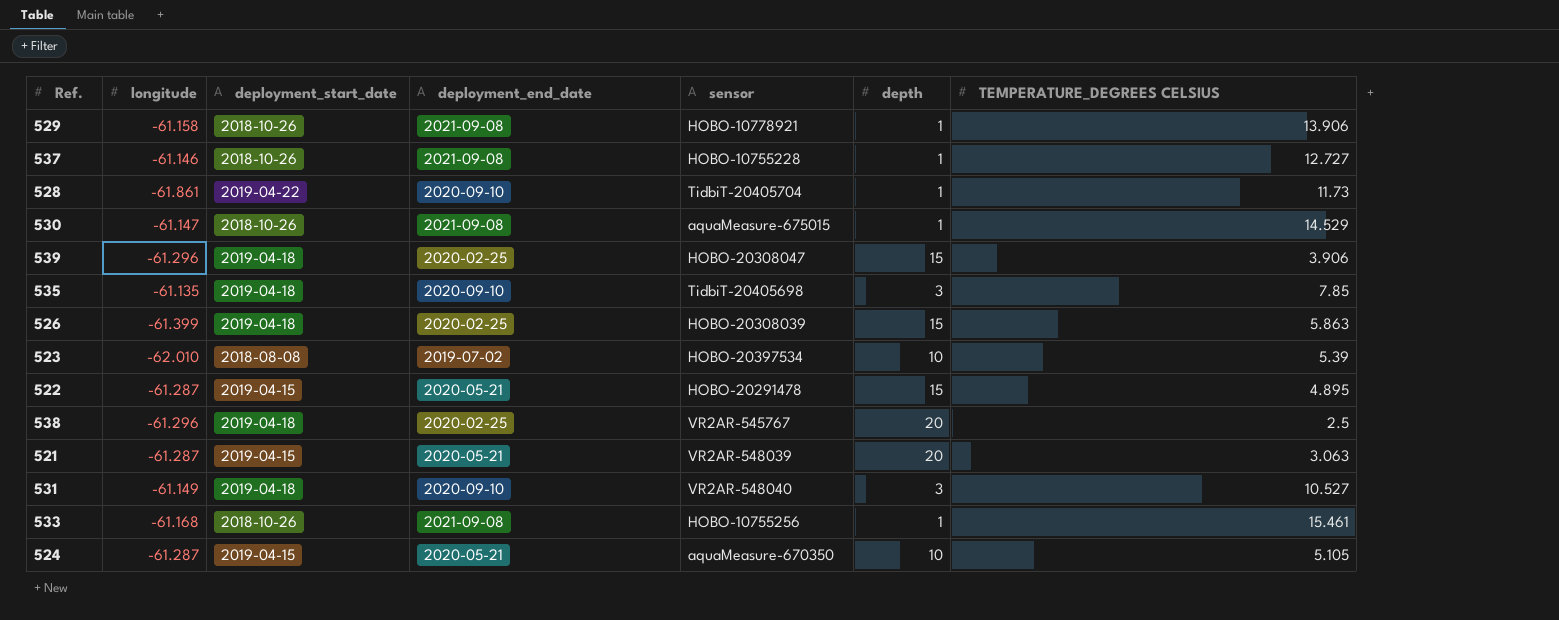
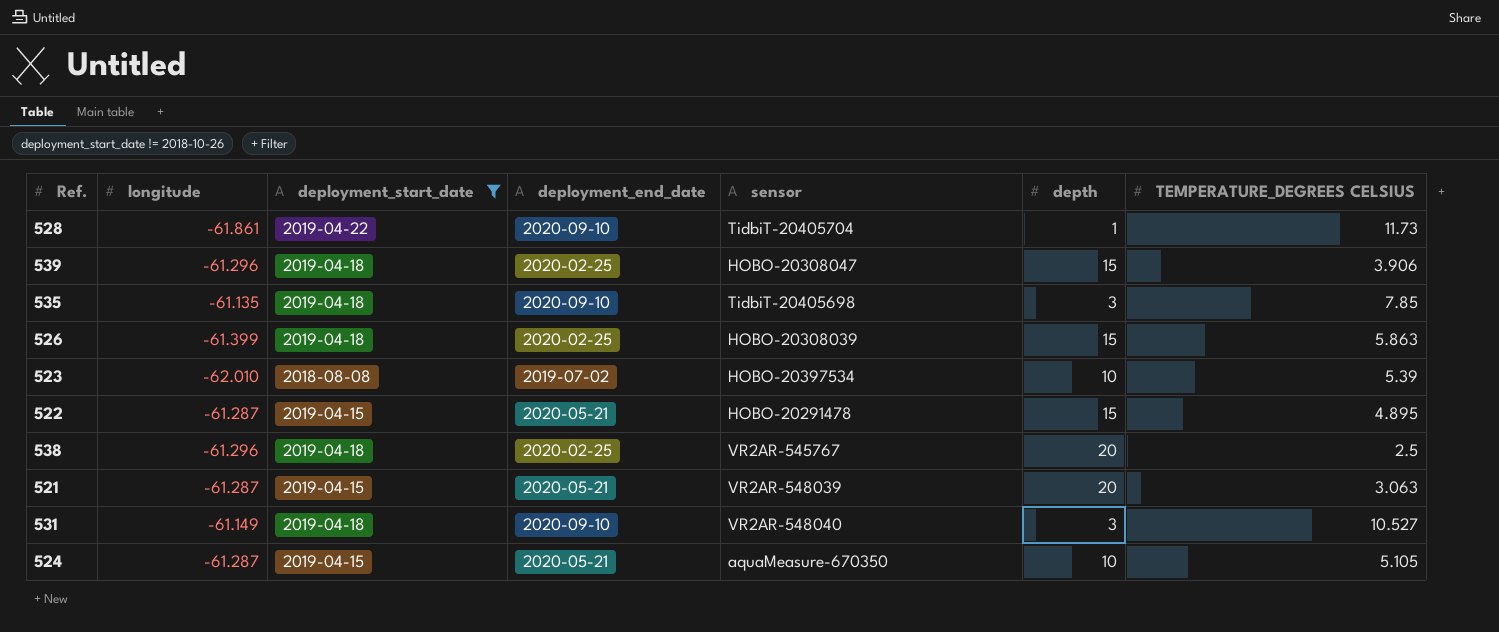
filter: none -> deployment_start_date != 2018-10-26

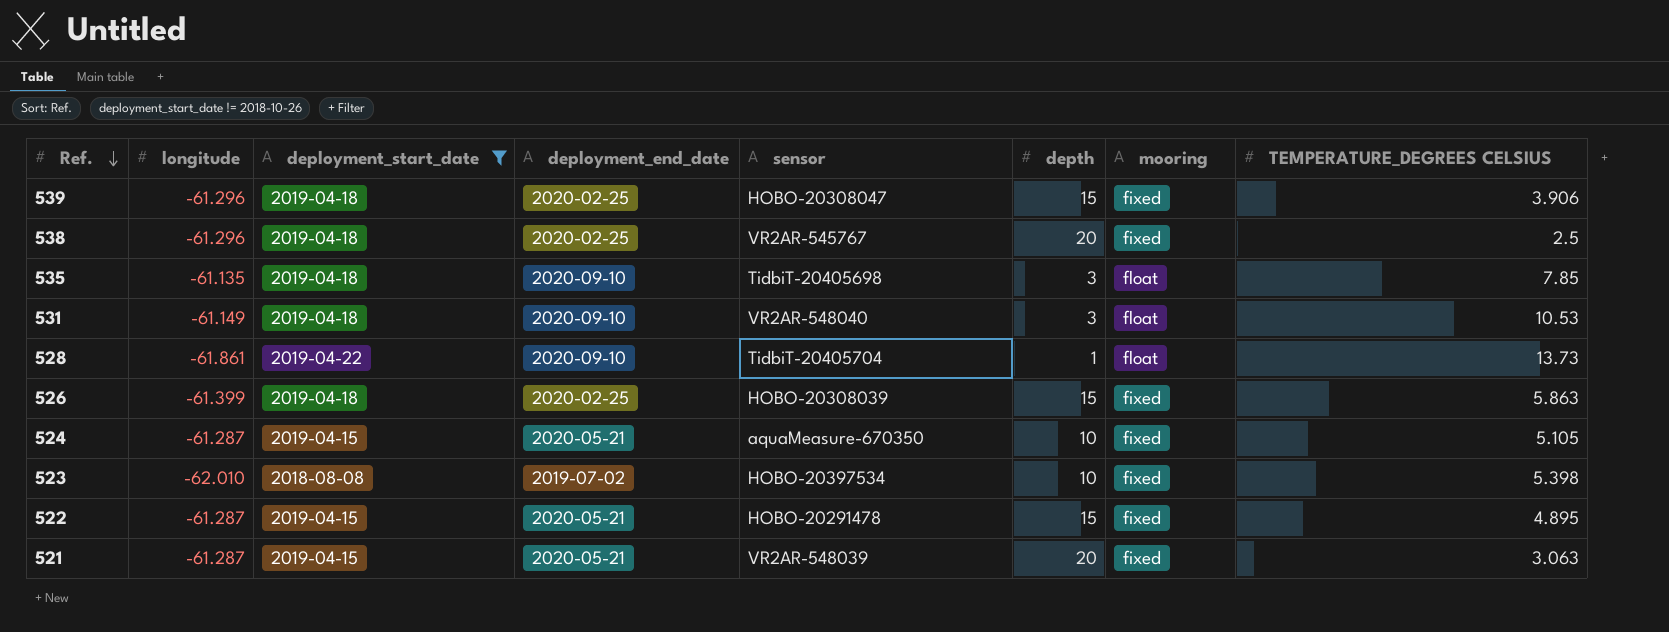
row order: none -> Ref. descending
column mooring | position: none -> 7
531 | TEMPERATURE_DEGREES CELSIUS: 10.527 -> 10.53
528 | TEMPERATURE_DEGREES CELSIUS: 11.73 -> 13.73
523 | TEMPERATURE_DEGREES CELSIUS: 5.39 -> 5.398

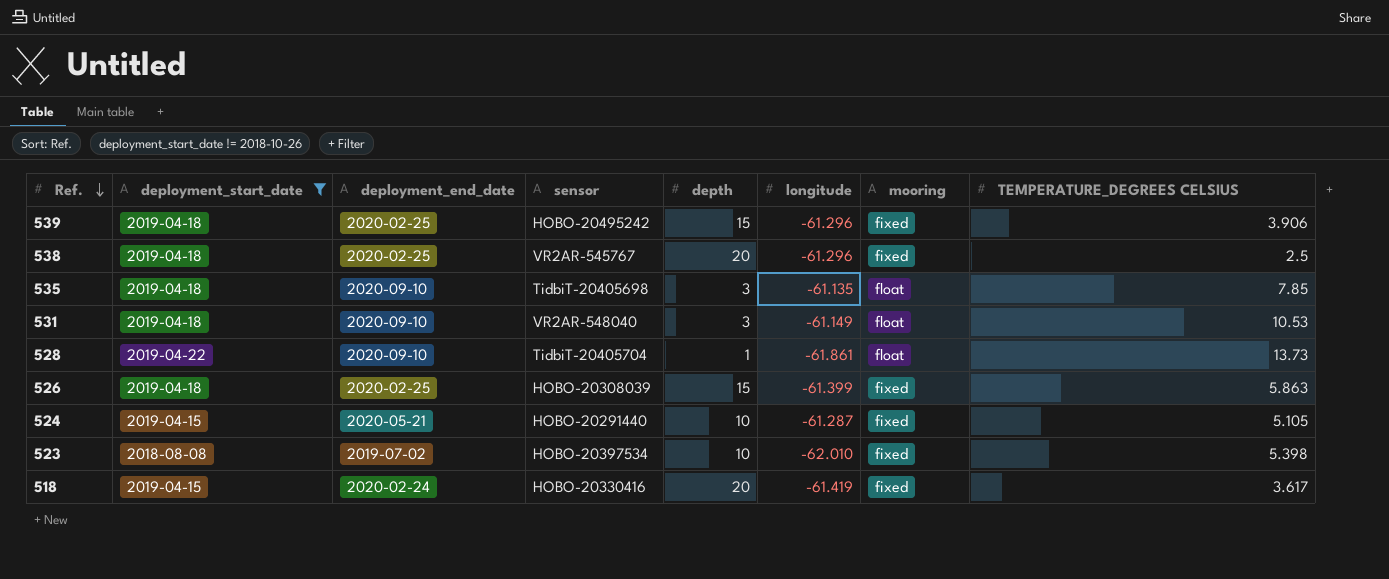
column longitude | position: 2 -> 6
row 522: -61.287 | 2019-04-15 | 2020-05-21 | HOBO-20291478 | 15 | fixed | 4.895 -> none
row 521: -61.287 | 2019-04-15 | 2020-05-21 | VR2AR-548039 | 20 | fixed | 3.063 -> none
539 | sensor: HOBO-20308047 -> HOBO-20495242
524 | sensor: aquaMeasure-670350 -> HOBO-20291440
row 518: none -> 2019-04-15 | 2020-02-24 | HOBO-20330416 | 20 | -61.419 | fixed | 3.617

